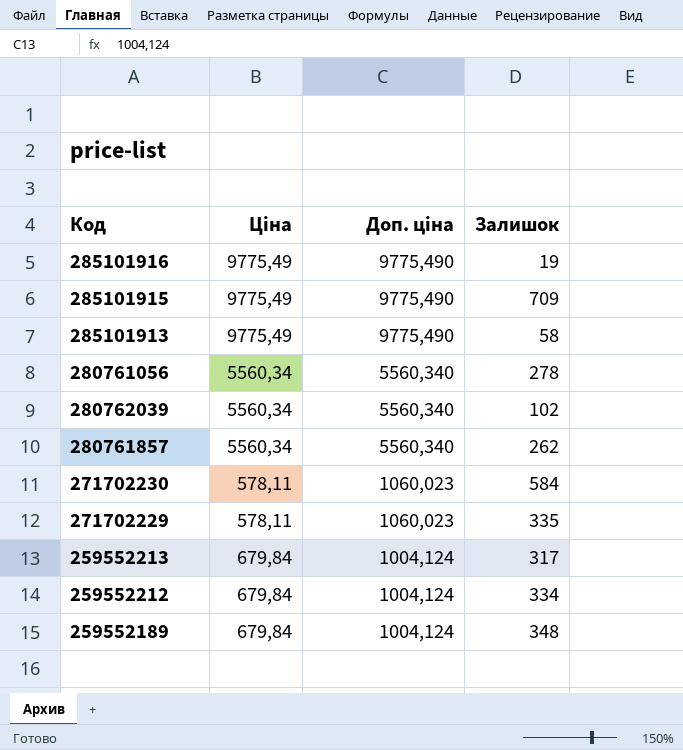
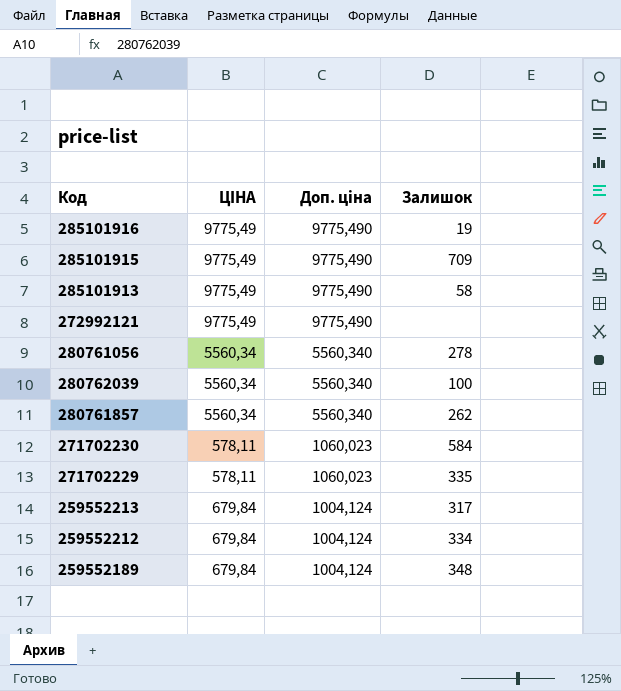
column name: Ціна -> ЦІНА
row 272992121: none -> 9775,49 | 9775,490 | none
280762039 | Залишок: 102 -> 100

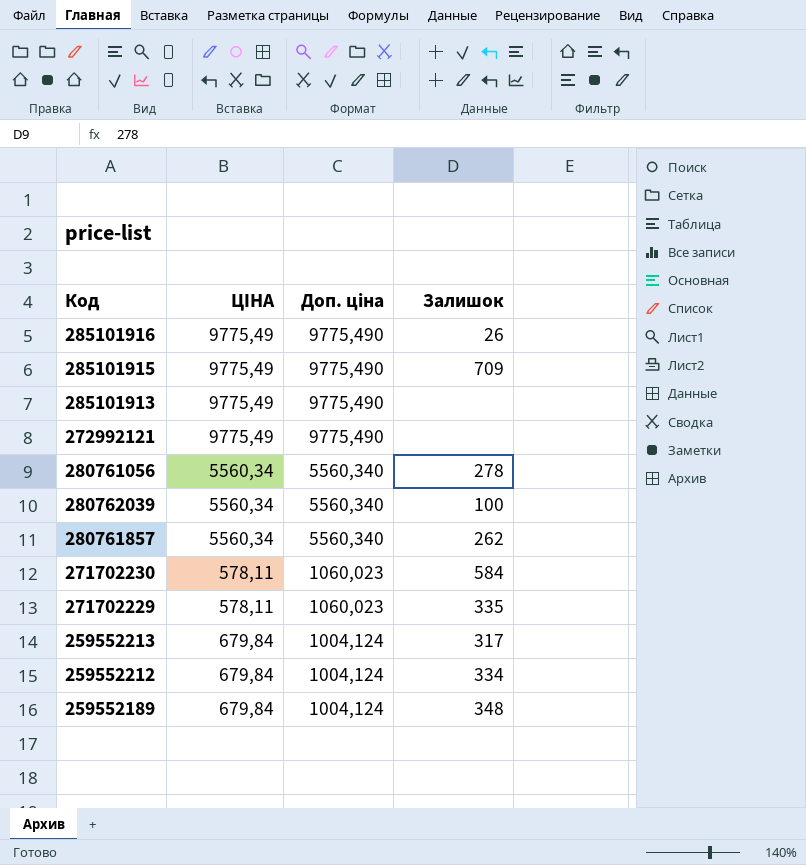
285101916 | Залишок: 19 -> 26
285101913 | Залишок: 58 -> none

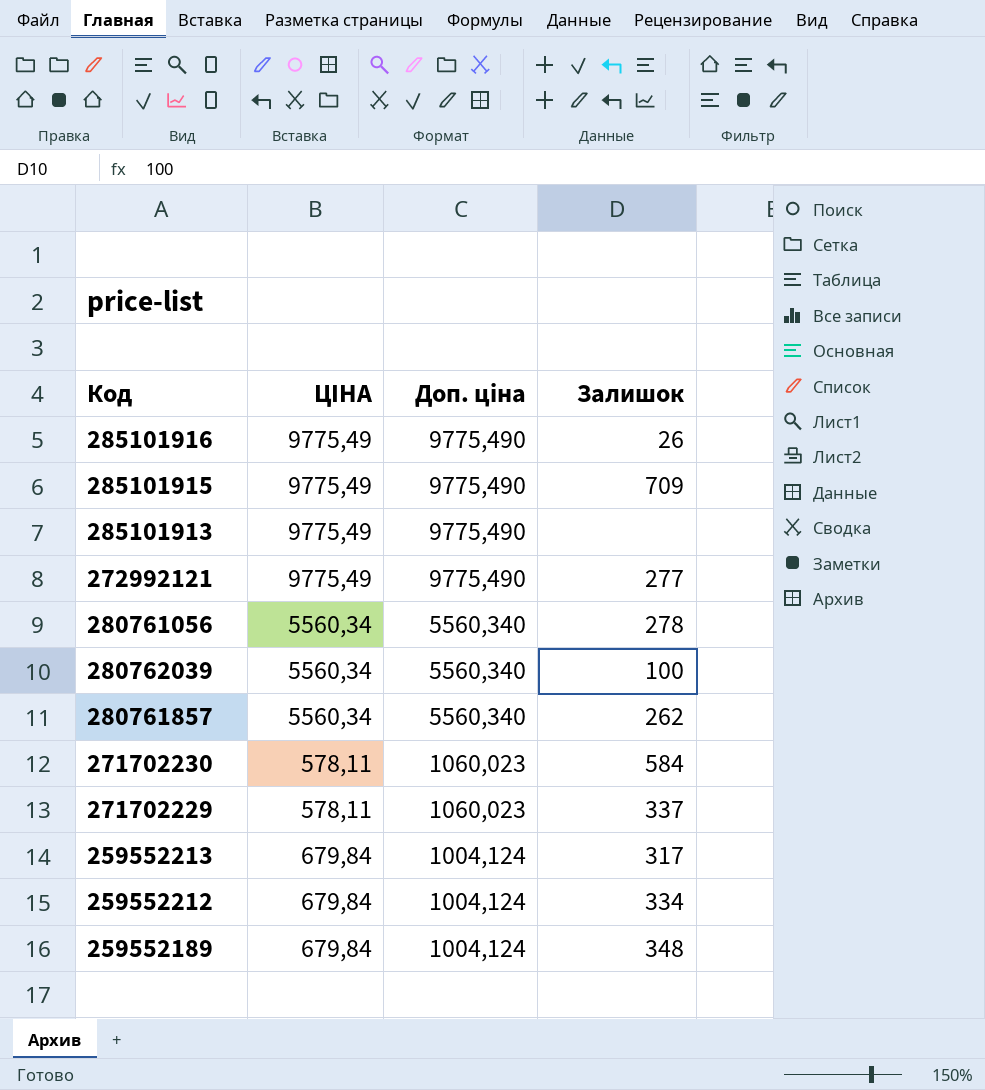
272992121 | Залишок: none -> 277
271702229 | Залишок: 335 -> 337

